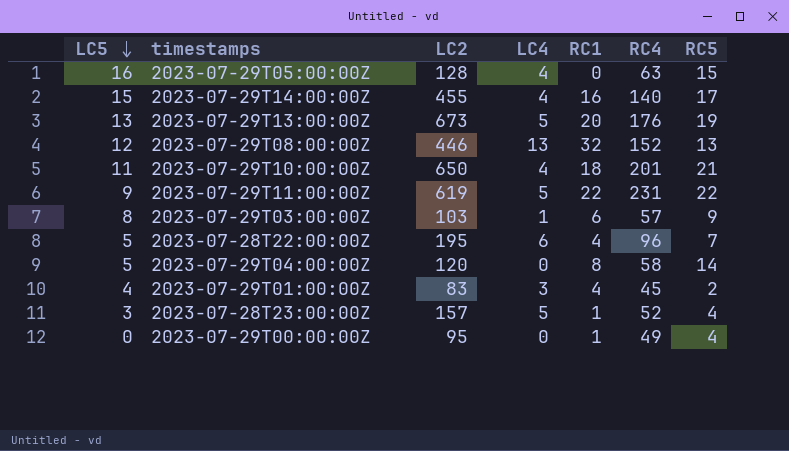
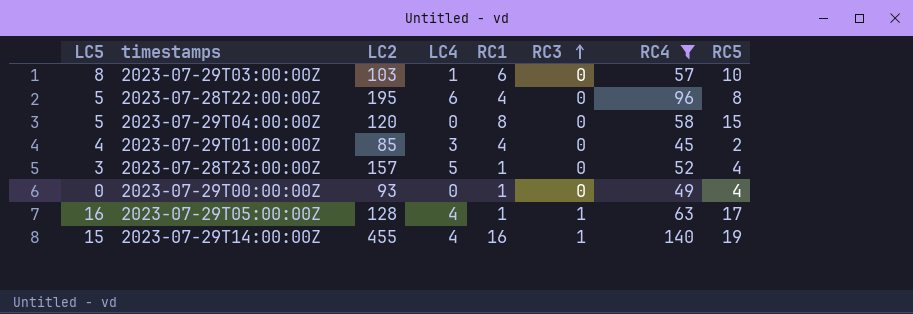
filter: none -> RC4 <= 140
row order: LC5 descending -> RC3 ascending
column RC3 | position: none -> 6
2023-07-29T03:00:00Z | RC5: 9 -> 10
2023-07-28T22:00:00Z | RC5: 7 -> 8
2023-07-29T04:00:00Z | RC5: 14 -> 15
2023-07-29T01:00:00Z | LC2: 83 -> 85
2023-07-29T00:00:00Z | LC2: 95 -> 93
2023-07-29T05:00:00Z | RC1: 0 -> 1
2023-07-29T05:00:00Z | RC5: 15 -> 17
2023-07-29T14:00:00Z | RC5: 17 -> 19

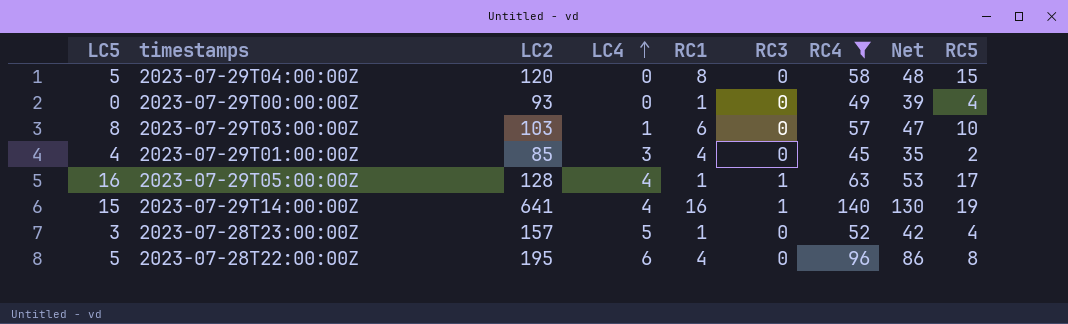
row order: RC3 ascending -> LC4 ascending
column Net | formula: none -> [RC4] - 10
2023-07-29T14:00:00Z | LC2: 455 -> 641

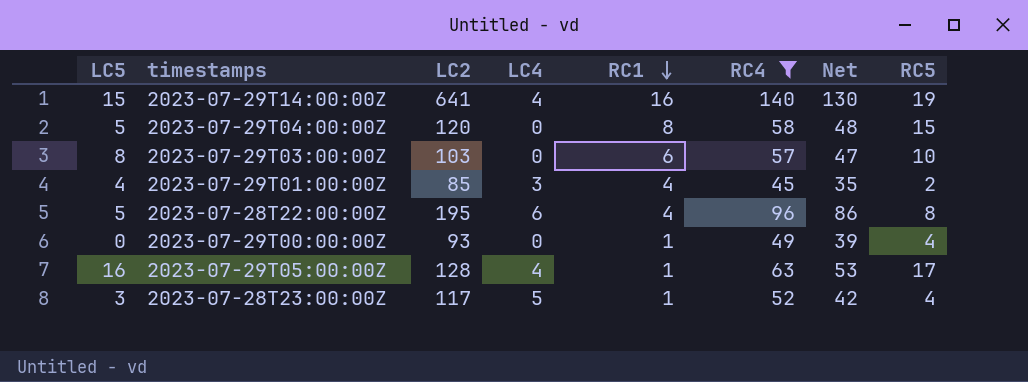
row order: LC4 ascending -> RC1 descending
column RC3 | position: 6 -> none
2023-07-29T03:00:00Z | LC4: 1 -> 0
2023-07-28T23:00:00Z | LC2: 157 -> 117

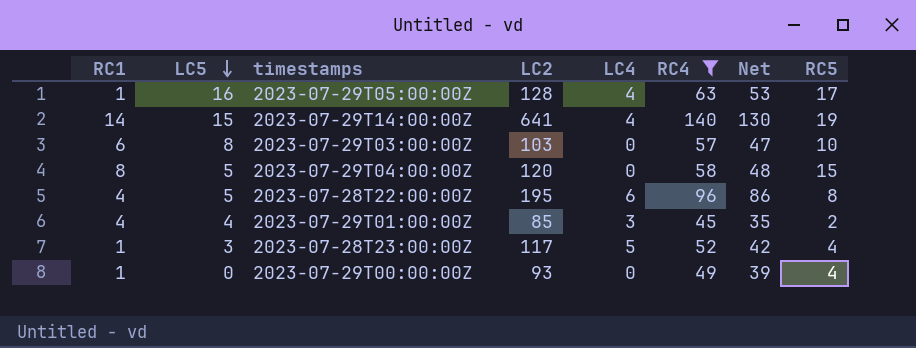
row order: RC1 descending -> LC5 descending
column RC1 | position: 5 -> 1
2023-07-29T14:00:00Z | RC1: 16 -> 14

